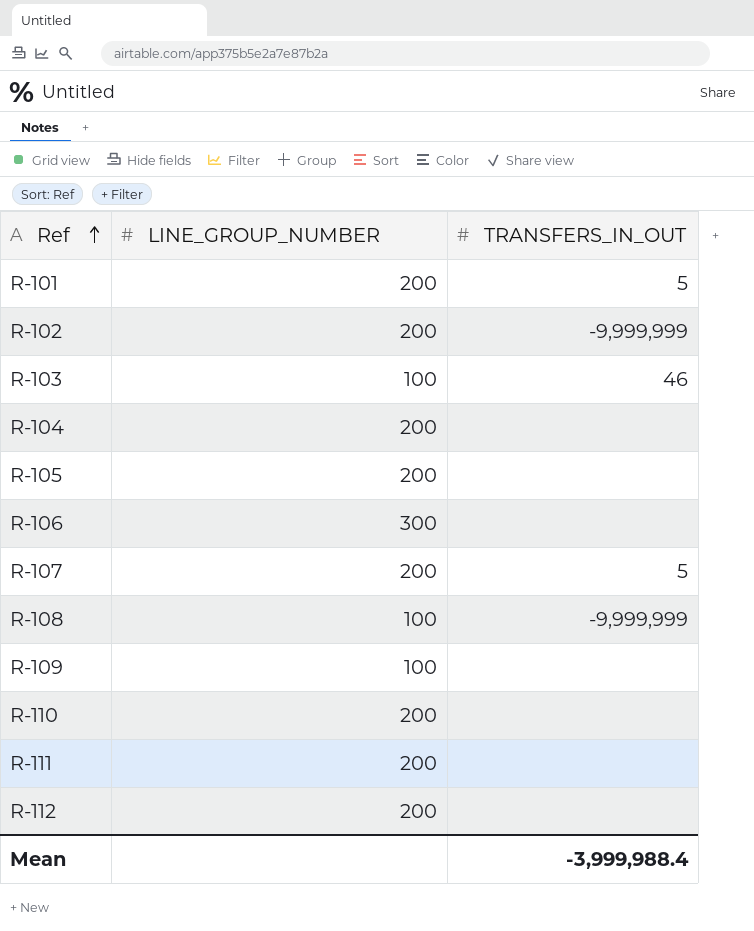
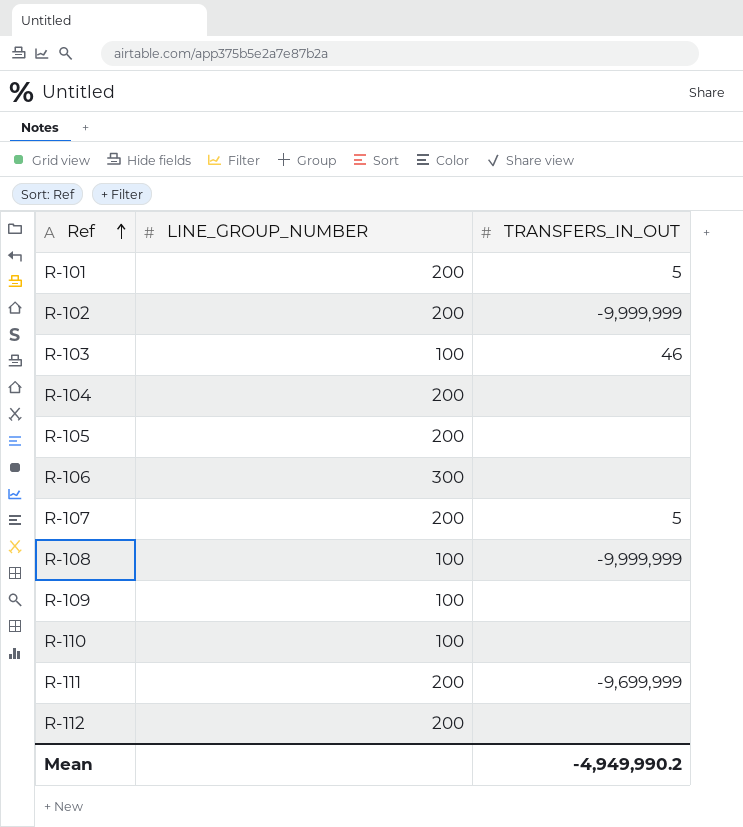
R-110 | LINE_GROUP_NUMBER: 200 -> 100
R-111 | TRANSFERS_IN_OUT: none -> -9,699,999
Mean | TRANSFERS_IN_OUT: -3,999,988.4 -> -4,949,990.2

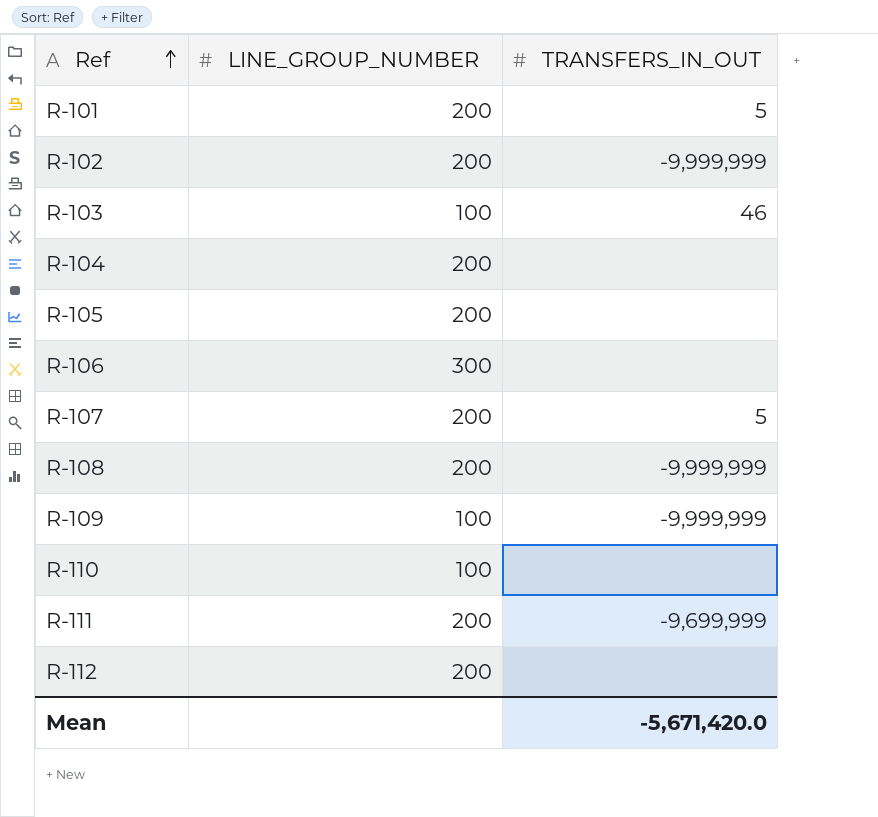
R-108 | LINE_GROUP_NUMBER: 100 -> 200
R-109 | TRANSFERS_IN_OUT: none -> -9,999,999
Mean | TRANSFERS_IN_OUT: -4,949,990.2 -> -5,671,420.0

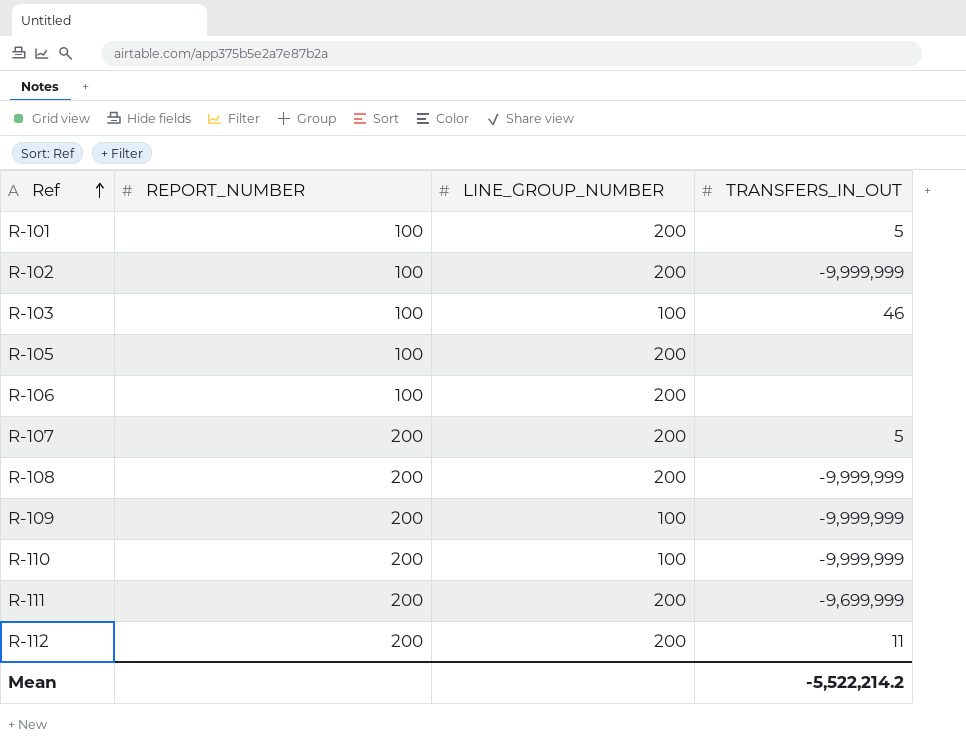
column REPORT_NUMBER | position: none -> 2
row R-104: 200 | none -> none
R-106 | LINE_GROUP_NUMBER: 300 -> 200
R-110 | TRANSFERS_IN_OUT: none -> -9,999,999
R-112 | TRANSFERS_IN_OUT: none -> 11
Mean | TRANSFERS_IN_OUT: -5,671,420.0 -> -5,522,214.2

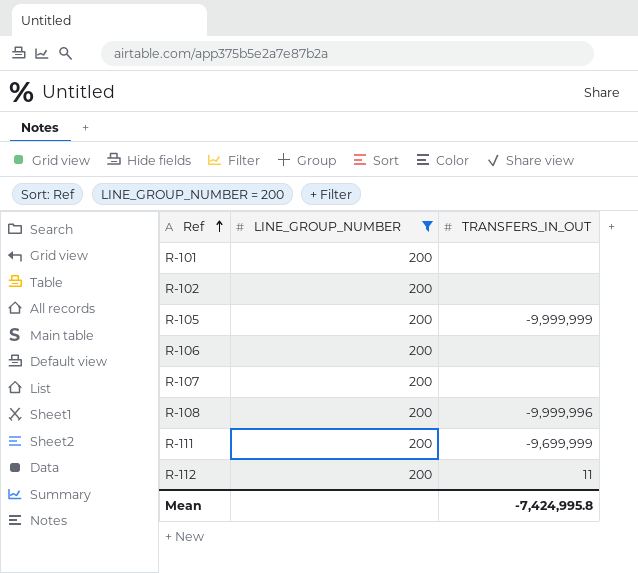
filter: none -> LINE_GROUP_NUMBER = 200
column REPORT_NUMBER | position: 2 -> none
R-101 | TRANSFERS_IN_OUT: 5 -> none
R-102 | TRANSFERS_IN_OUT: -9,999,999 -> none
R-105 | TRANSFERS_IN_OUT: none -> -9,999,999
R-107 | TRANSFERS_IN_OUT: 5 -> none
R-108 | TRANSFERS_IN_OUT: -9,999,999 -> -9,999,996
Mean | TRANSFERS_IN_OUT: -5,522,214.2 -> -7,424,995.8

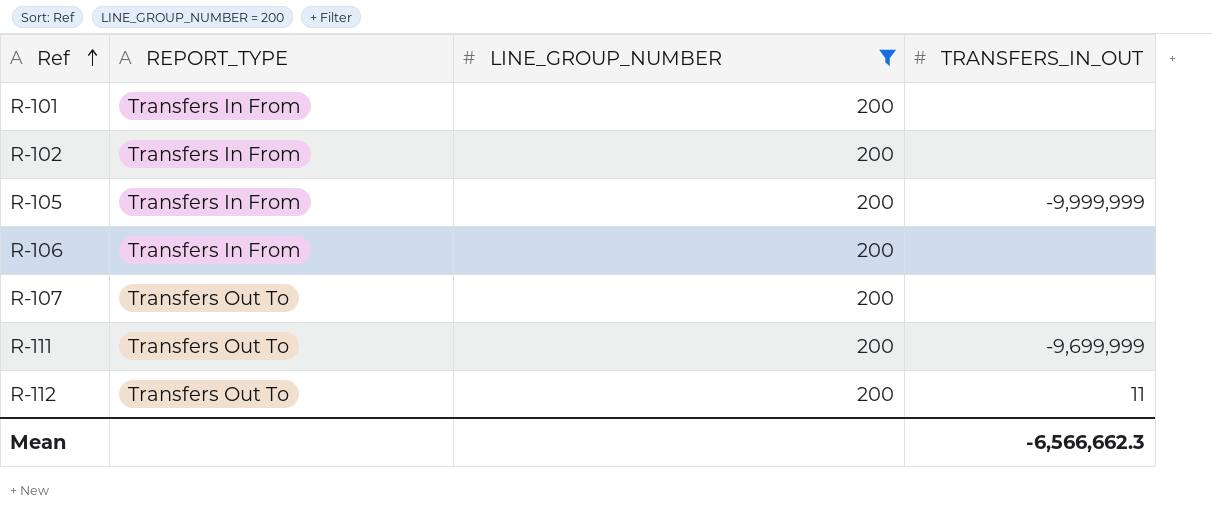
column REPORT_TYPE | position: none -> 2
row R-108: 200 | -9,999,996 -> none
Mean | TRANSFERS_IN_OUT: -7,424,995.8 -> -6,566,662.3

